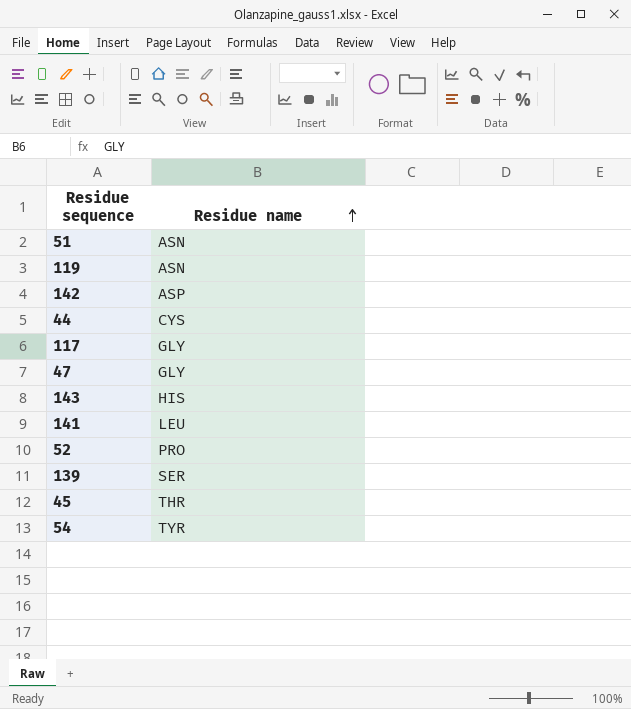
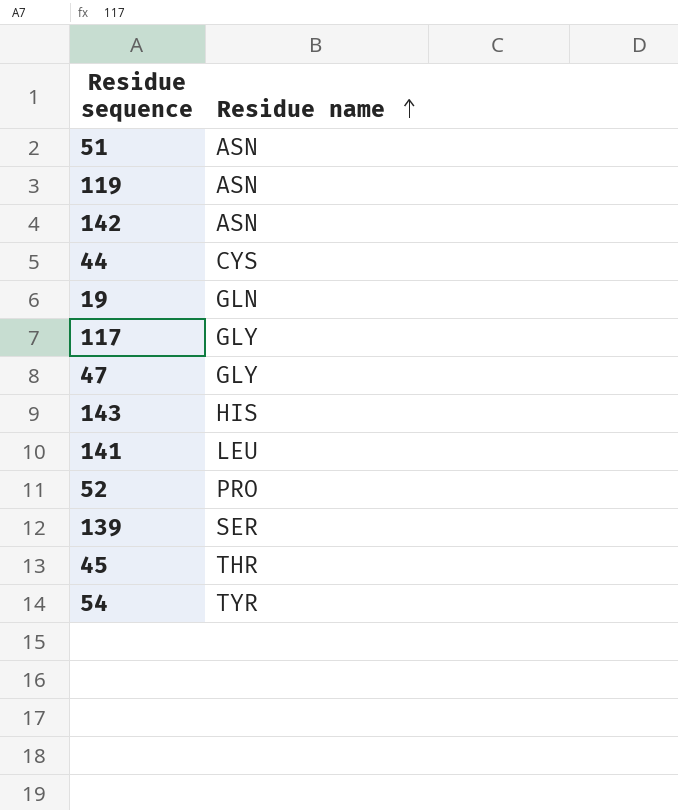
142 | Residue name: ASP -> ASN
row 19: none -> GLN

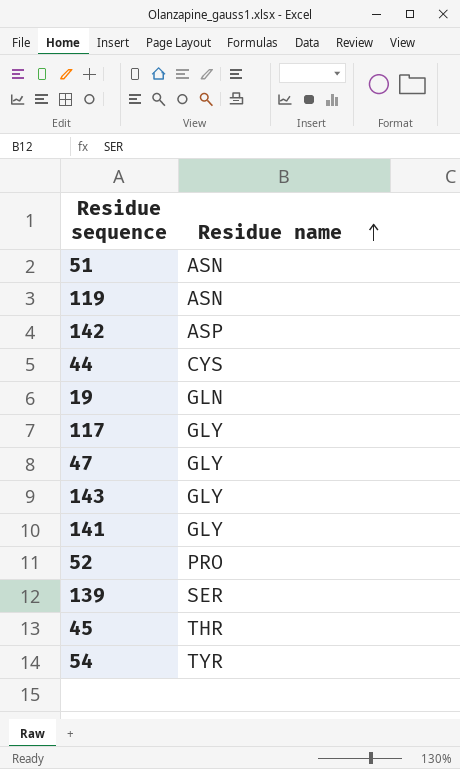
142 | Residue name: ASN -> ASP
143 | Residue name: HIS -> GLY
141 | Residue name: LEU -> GLY

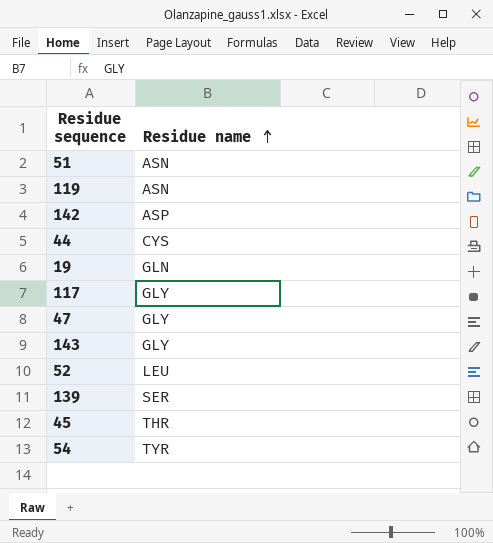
row 141: GLY -> none
52 | Residue name: PRO -> LEU

